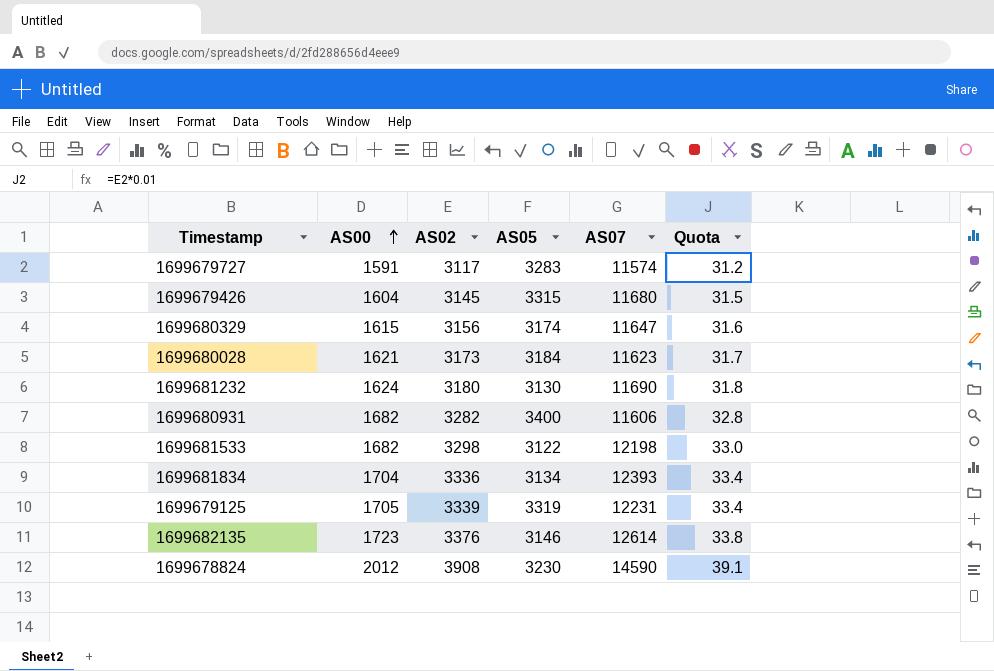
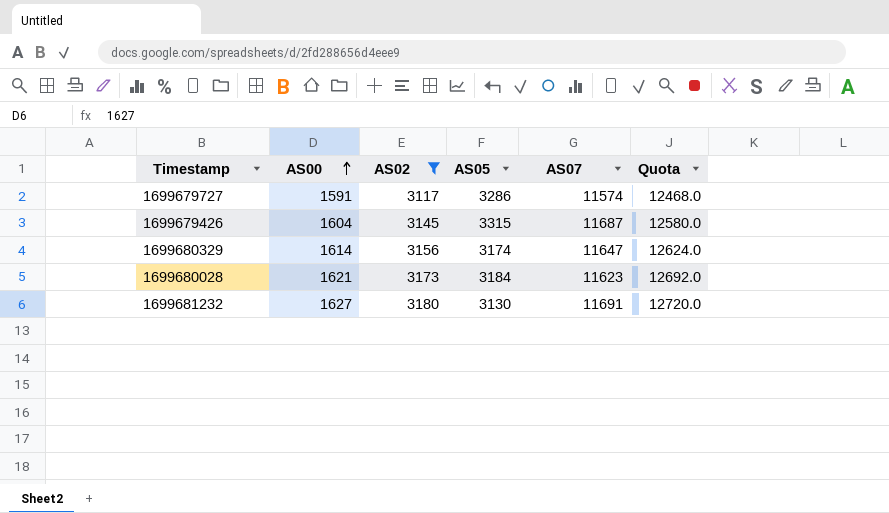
filter: none -> AS02 <= 3180
column Quota | formula: [AS02] * 0.01 -> [AS02] * 4
1699679727 | AS05: 3283 -> 3286
1699679426 | AS07: 11680 -> 11687
1699680329 | AS00: 1615 -> 1614
1699681232 | AS00: 1624 -> 1627
1699681232 | AS07: 11690 -> 11691

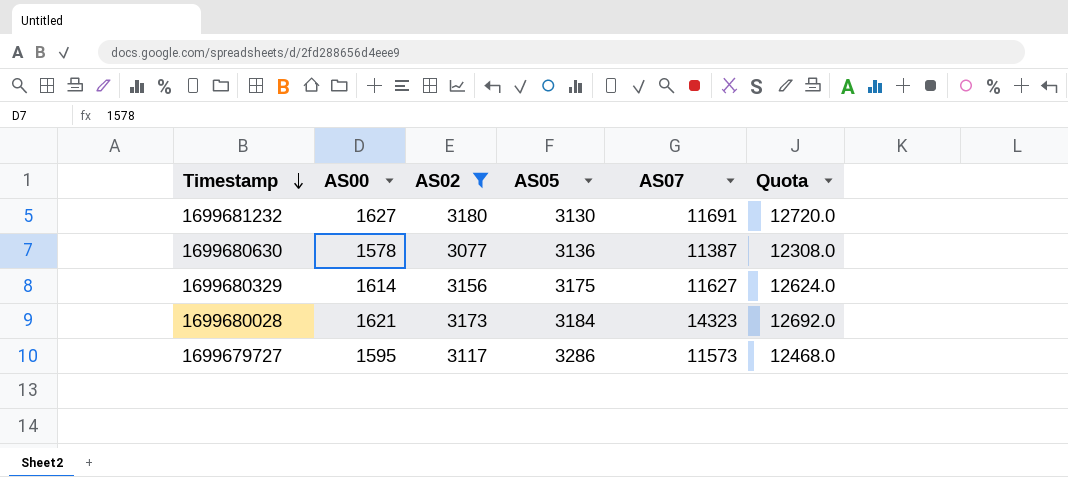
row order: AS00 ascending -> Timestamp descending
row 1699679426: 1604 | 3145 | 3315 | 11687 | 12580.0 -> none
row 1699680630: none -> 1578 | 3077 | 3136 | 11387 | 12308.0
1699680329 | AS05: 3174 -> 3175
1699680329 | AS07: 11647 -> 11627
1699680028 | AS07: 11623 -> 14323
1699679727 | AS00: 1591 -> 1595
1699679727 | AS07: 11574 -> 11573

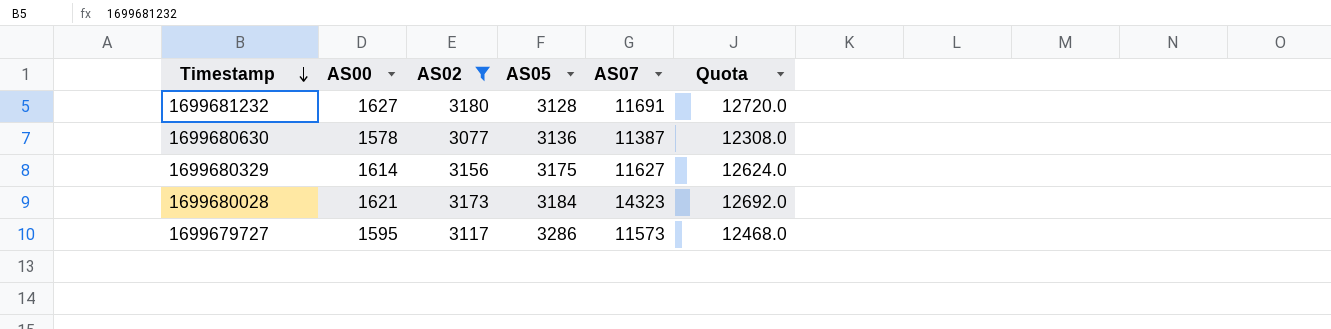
1699681232 | AS05: 3130 -> 3128

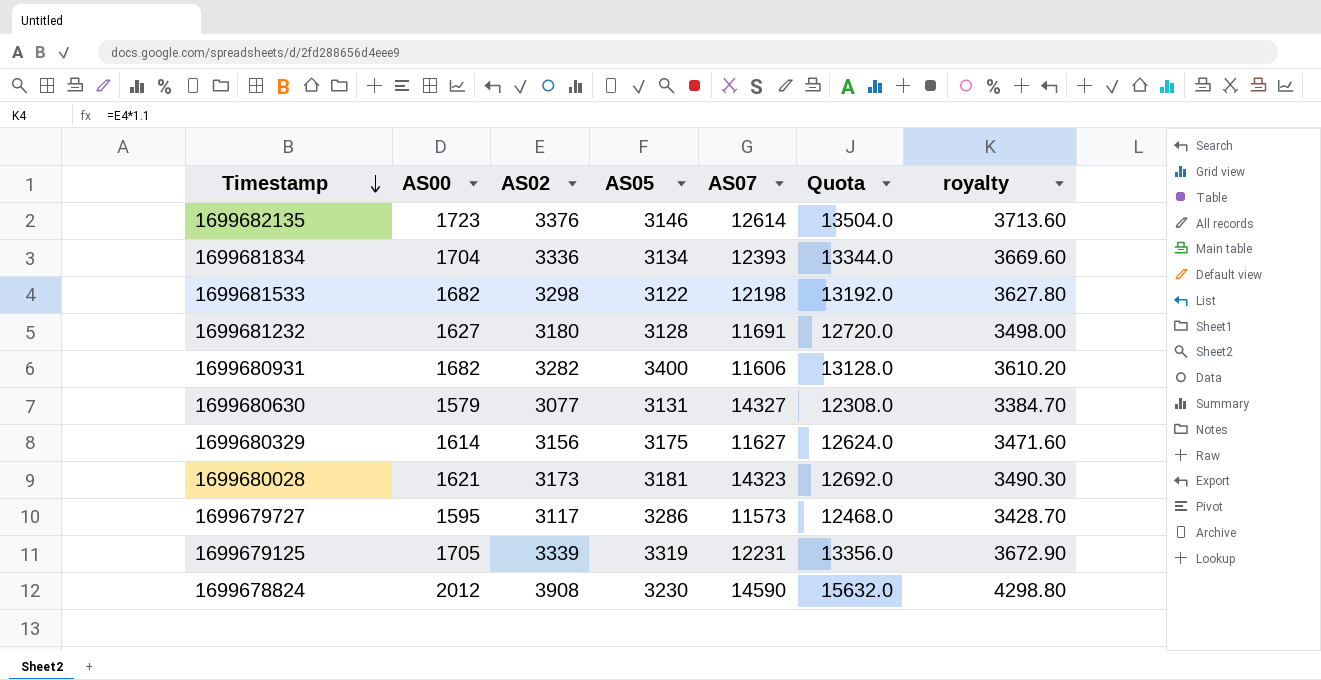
filter: AS02 <= 3180 -> none
column royalty | formula: none -> [AS02] * 1.1
1699680630 | AS00: 1578 -> 1579
1699680630 | AS05: 3136 -> 3131
1699680630 | AS07: 11387 -> 14327
1699680028 | AS05: 3184 -> 3181

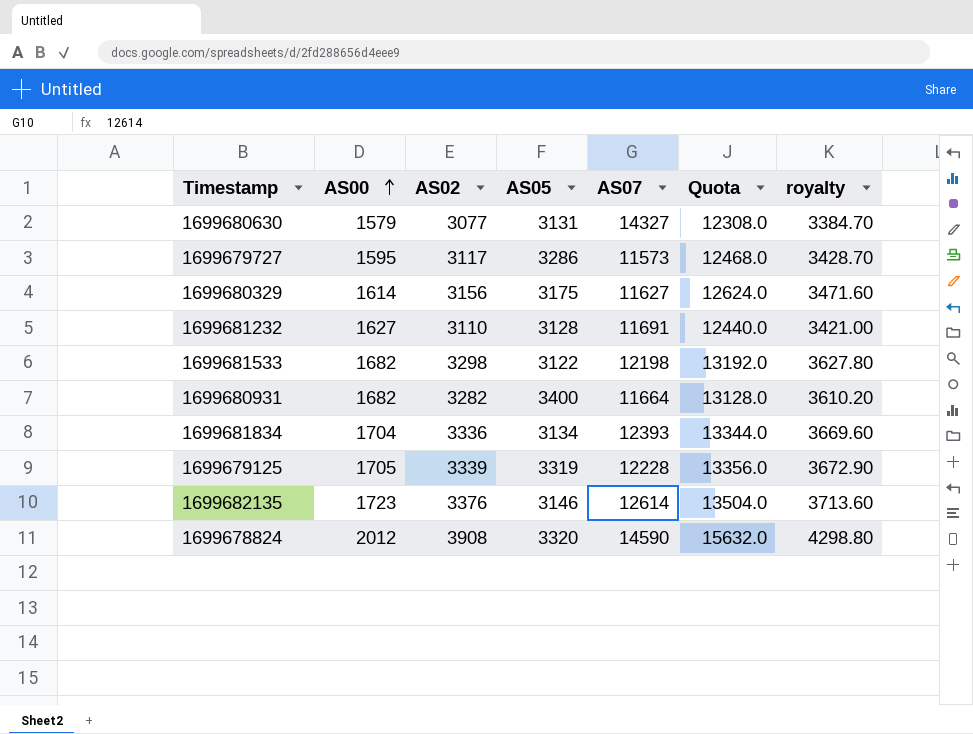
row order: Timestamp descending -> AS00 ascending
row 1699680028: 1621 | 3173 | 3181 | 14323 | 12692.0 | 3490.30 -> none
1699681232 | AS02: 3180 -> 3110
1699681232 | Quota: 12720.0 -> 12440.0
1699681232 | royalty: 3498.00 -> 3421.00
1699680931 | AS07: 11606 -> 11664
1699679125 | AS07: 12231 -> 12228
1699678824 | AS05: 3230 -> 3320

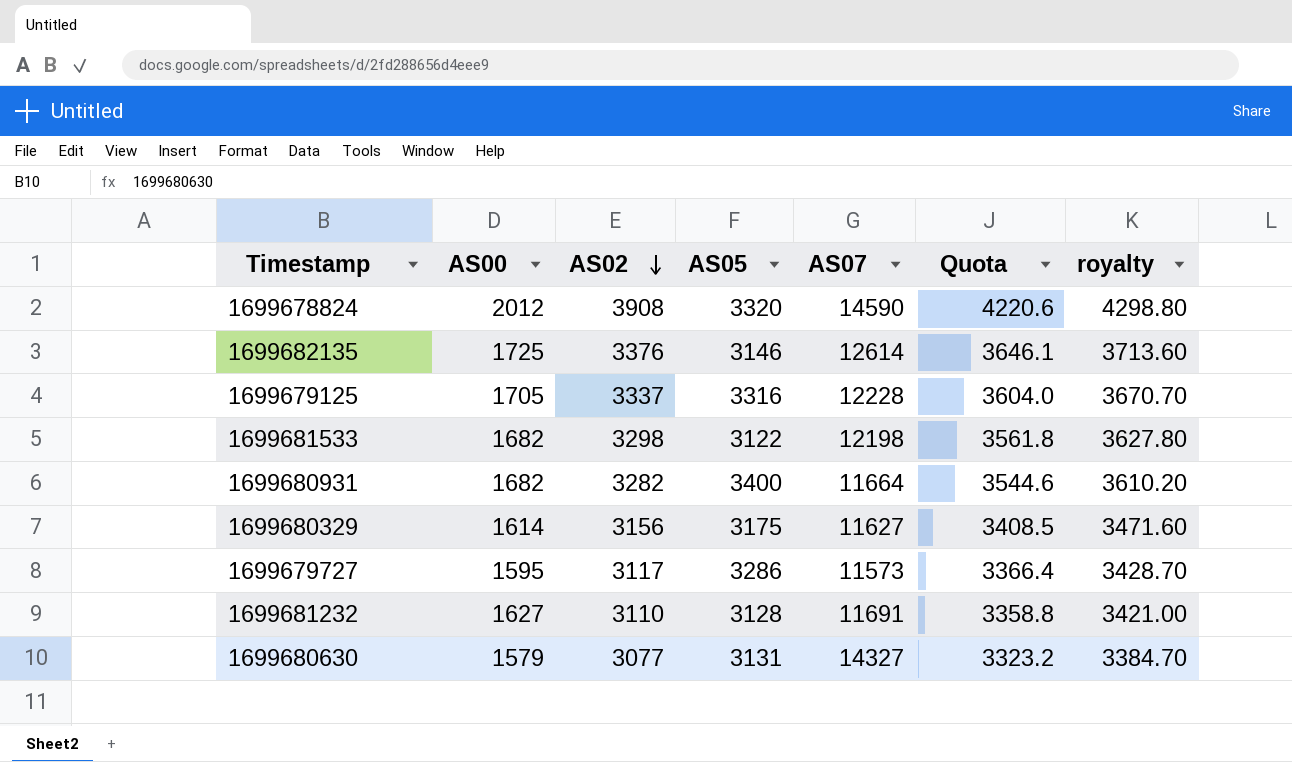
row order: AS00 ascending -> AS02 descending
column Quota | formula: [AS02] * 4 -> [AS02] * 1.08
row 1699681834: 1704 | 3336 | 3134 | 12393 | 13344.0 | 3669.60 -> none
1699682135 | AS00: 1723 -> 1725
1699679125 | AS02: 3339 -> 3337
1699679125 | AS05: 3319 -> 3316
1699679125 | royalty: 3672.90 -> 3670.70

